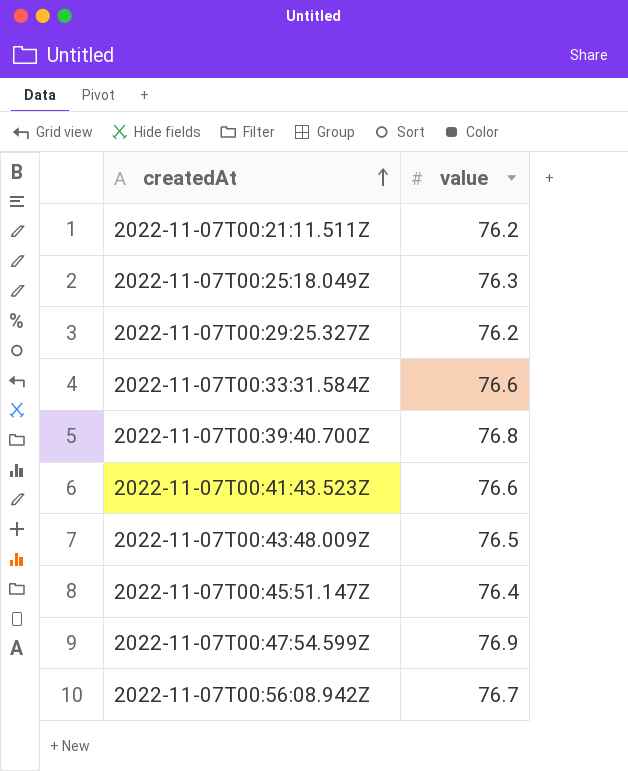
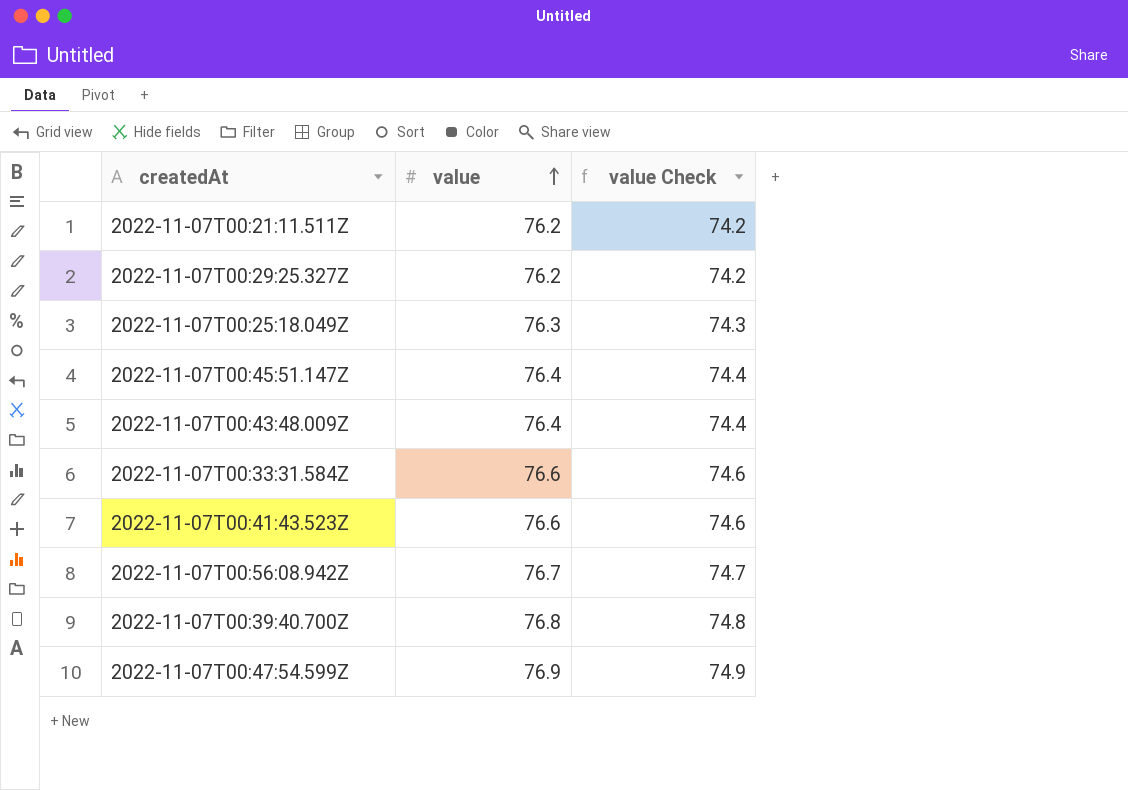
row order: createdAt ascending -> value ascending
column value Check | formula: none -> [value] - 2
2022-11-07T00:43:48.009Z | value: 76.5 -> 76.4

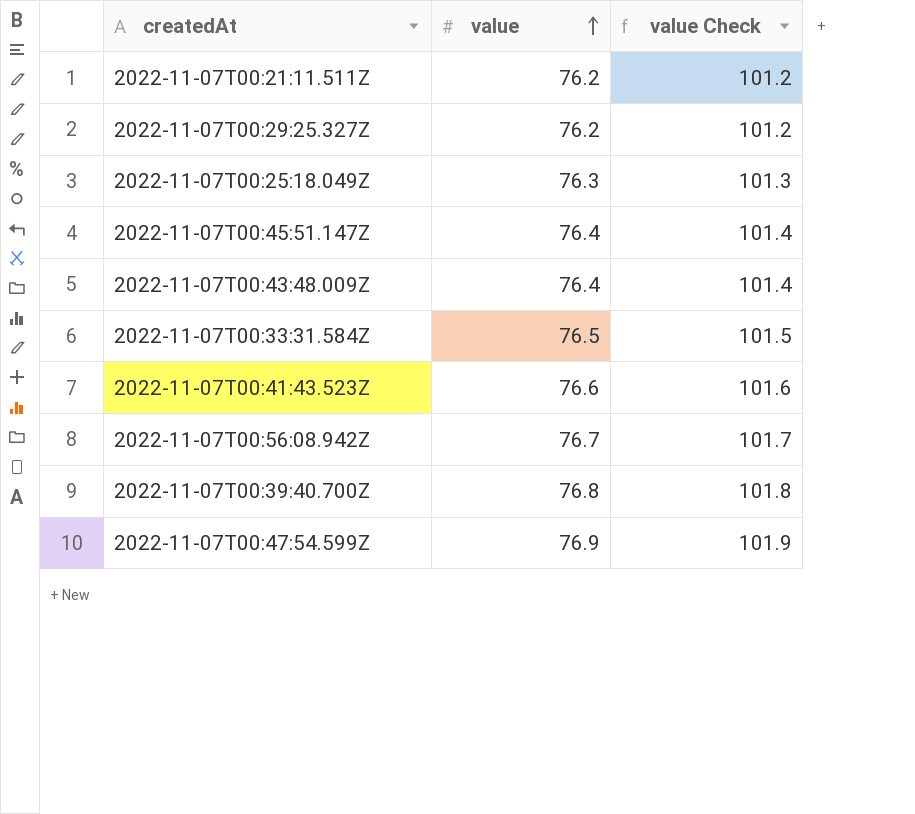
column value Check | formula: [value] - 2 -> [value] + 25
2022-11-07T00:33:31.584Z | value: 76.6 -> 76.5

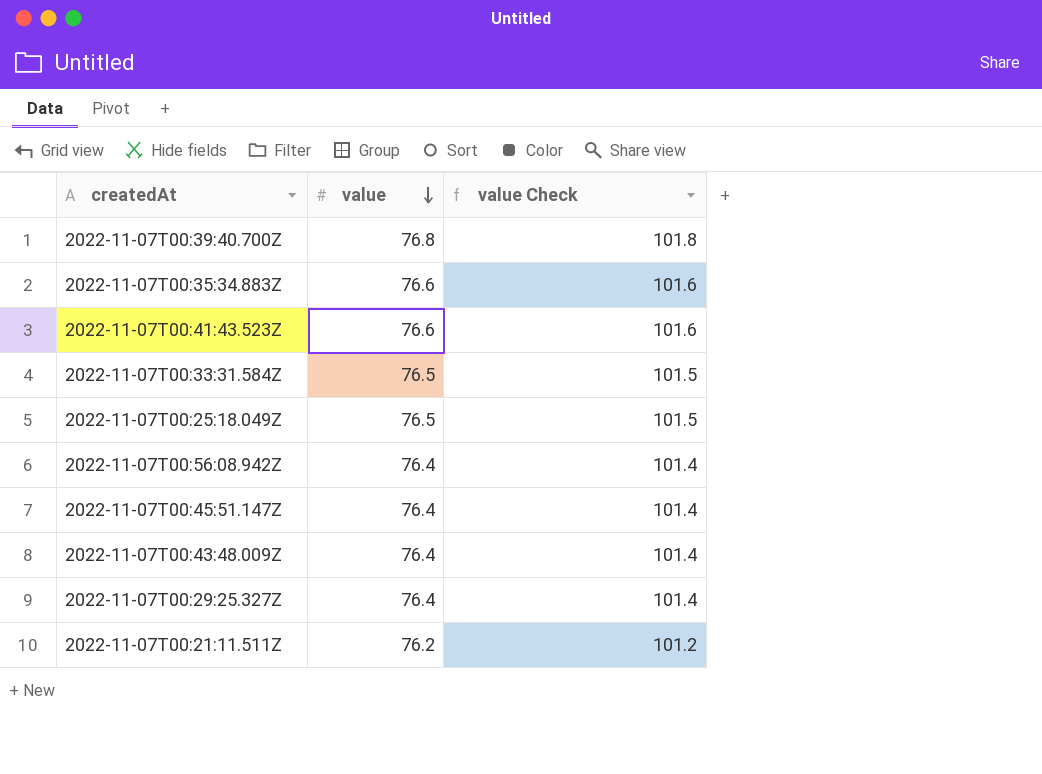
row order: value ascending -> value descending
row 2022-11-07T00:47:54.599Z: 76.9 | 101.9 -> none
row 2022-11-07T00:35:34.883Z: none -> 76.6 | 101.6
2022-11-07T00:25:18.049Z | value: 76.3 -> 76.5
2022-11-07T00:25:18.049Z | value Check: 101.3 -> 101.5
2022-11-07T00:56:08.942Z | value: 76.7 -> 76.4
2022-11-07T00:56:08.942Z | value Check: 101.7 -> 101.4
2022-11-07T00:29:25.327Z | value: 76.2 -> 76.4
2022-11-07T00:29:25.327Z | value Check: 101.2 -> 101.4

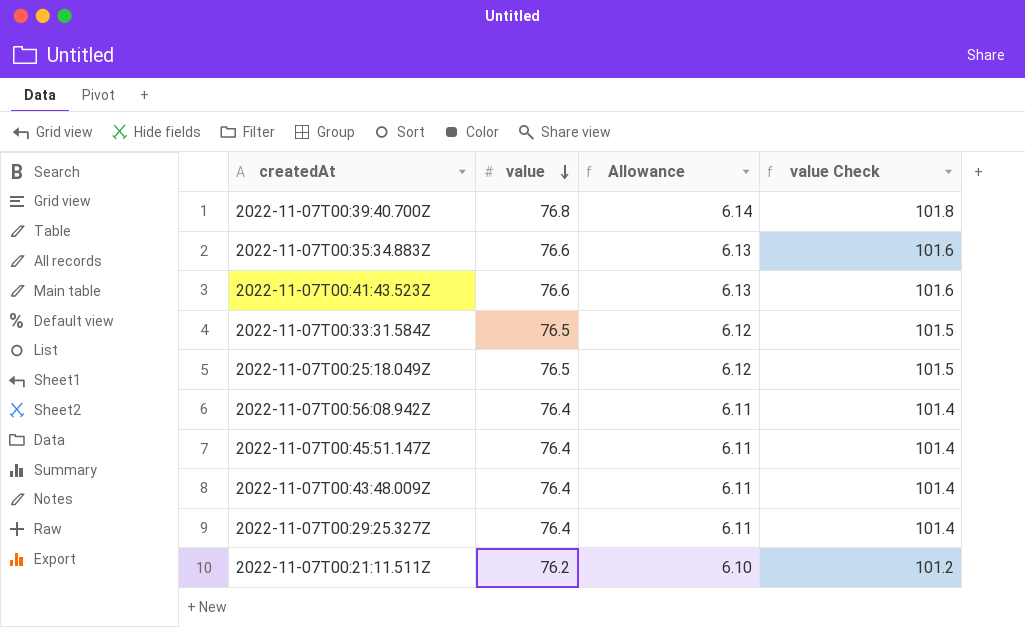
column Allowance | formula: none -> [value] * 0.08

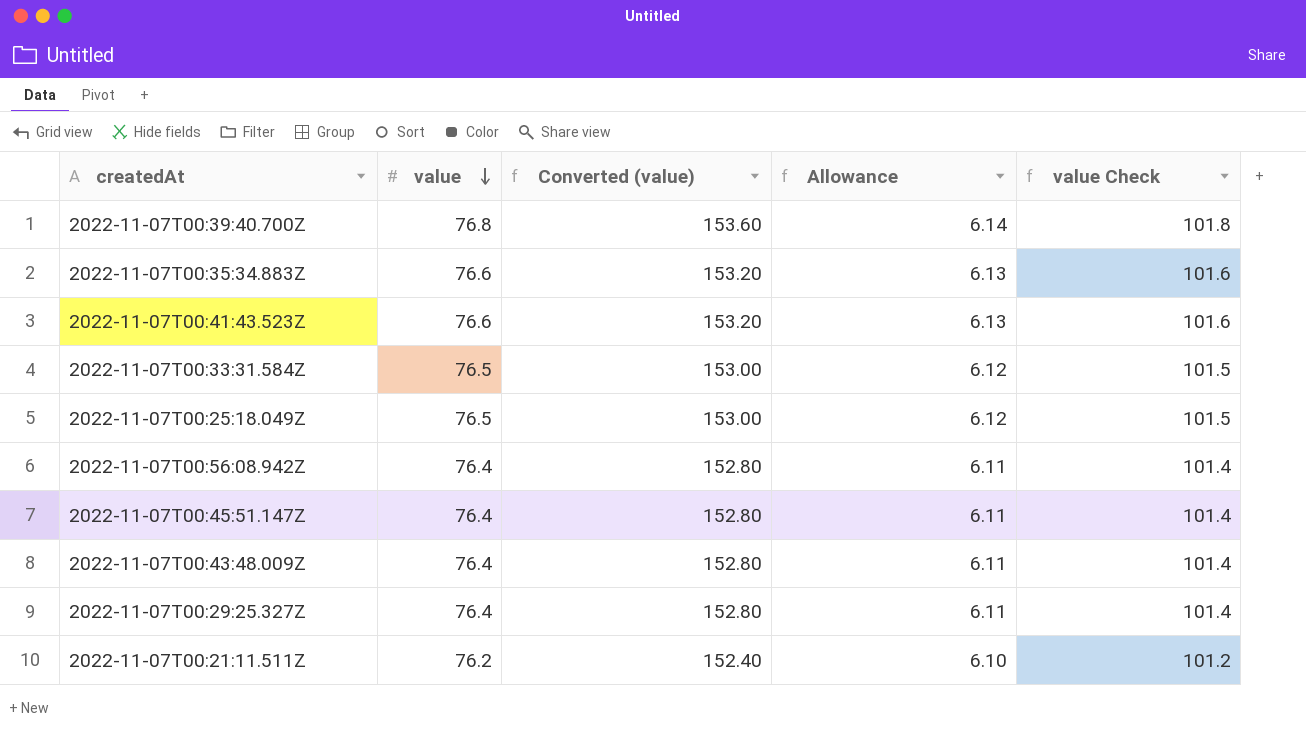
column Converted (value) | formula: none -> [value] * 2

